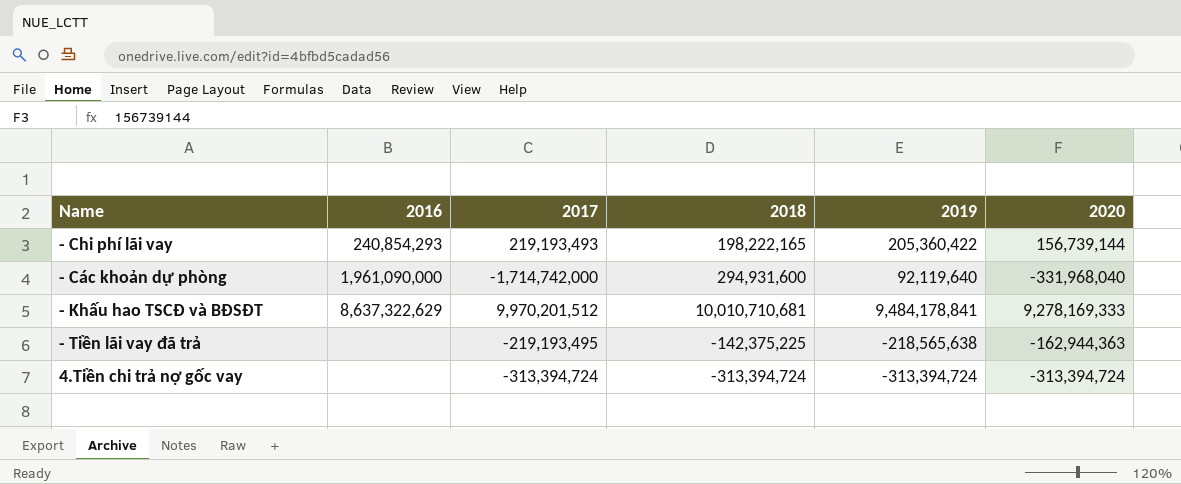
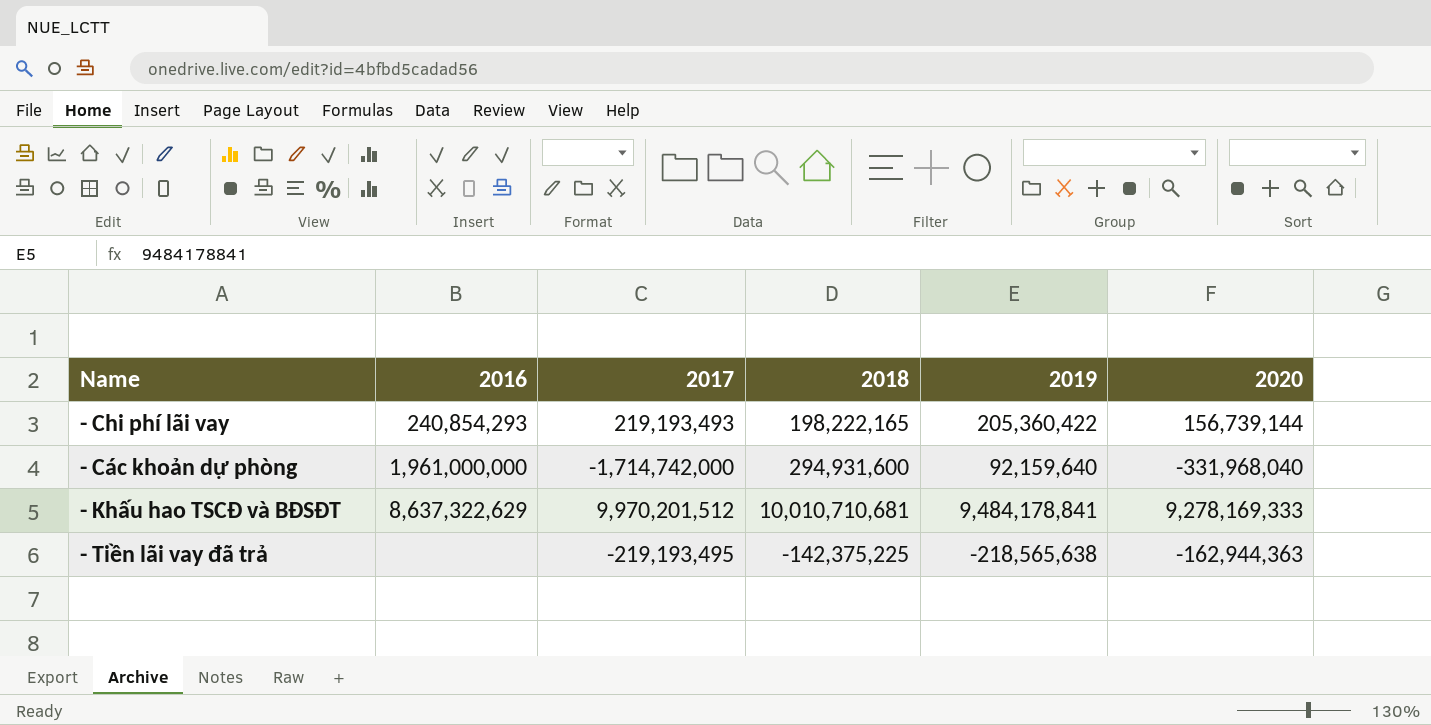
row 4.Tiền chi trả nợ gốc vay: none | -313,394,724 | -313,394,724 | -313,394,724 | -313,394,724 -> none
- Các khoản dự phòng | 2016: 1,961,090,000 -> 1,961,000,000
- Các khoản dự phòng | 2019: 92,119,640 -> 92,159,640

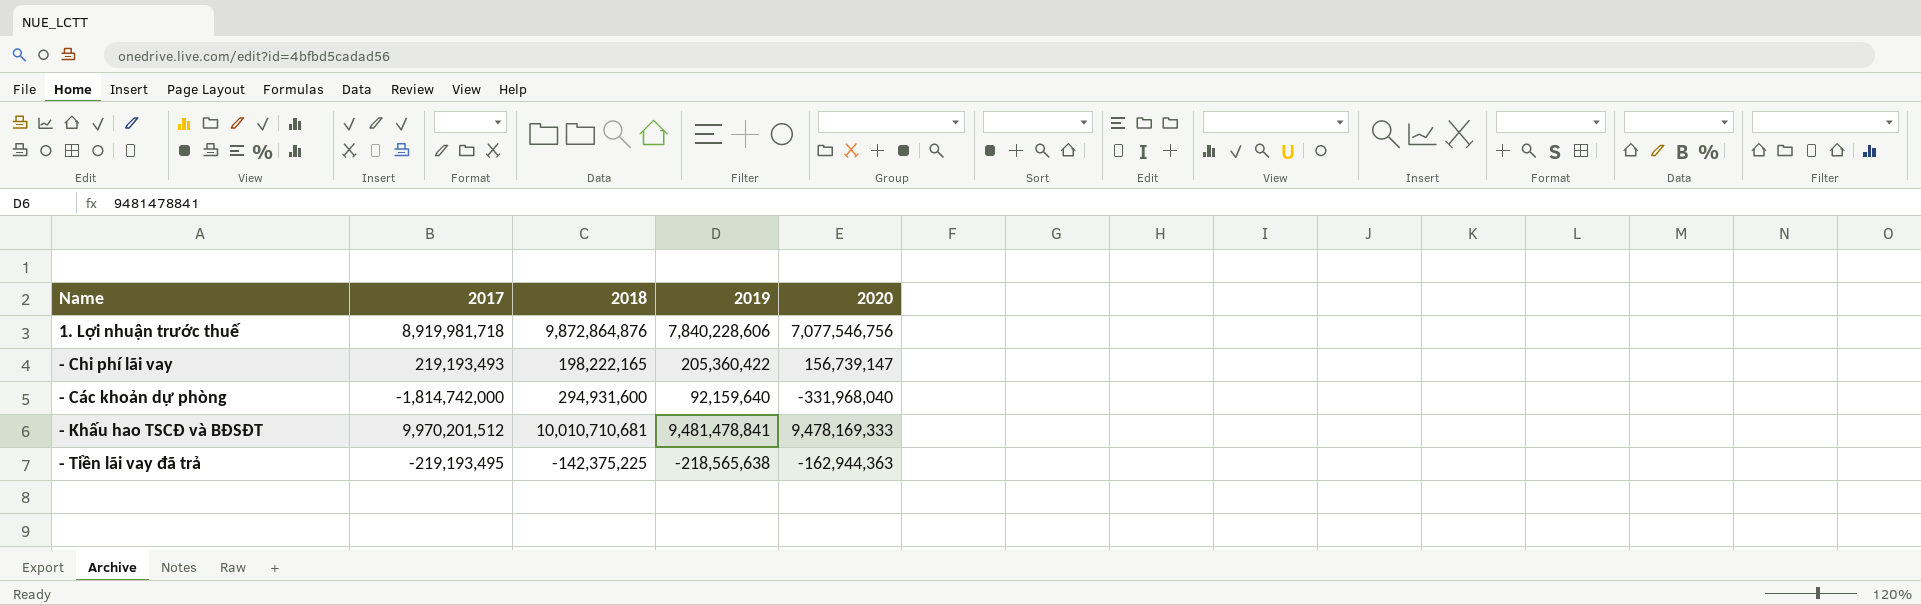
column 2016 | position: 2 -> none
row 1. Lợi nhuận trước thuế: none -> 8,919,981,718 | 9,872,864,876 | 7,840,228,606 | 7,077,546,756
- Chi phí lãi vay | 2020: 156,739,144 -> 156,739,147
- Các khoản dự phòng | 2017: -1,714,742,000 -> -1,814,742,000
- Khấu hao TSCĐ và BĐSĐT | 2019: 9,484,178,841 -> 9,481,478,841
- Khấu hao TSCĐ và BĐSĐT | 2020: 9,278,169,333 -> 9,478,169,333

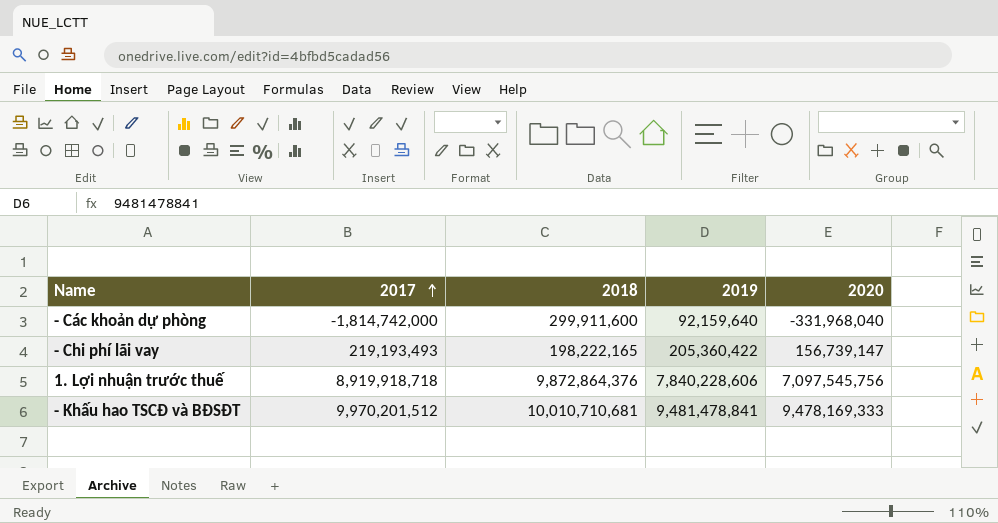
row order: none -> 2017 ascending
row - Tiền lãi vay đã trả: -219,193,495 | -142,375,225 | -218,565,638 | -162,944,363 -> none
- Các khoản dự phòng | 2018: 294,931,600 -> 299,911,600
1. Lợi nhuận trước thuế | 2017: 8,919,981,718 -> 8,919,918,718
1. Lợi nhuận trước thuế | 2018: 9,872,864,876 -> 9,872,864,376
1. Lợi nhuận trước thuế | 2020: 7,077,546,756 -> 7,097,545,756

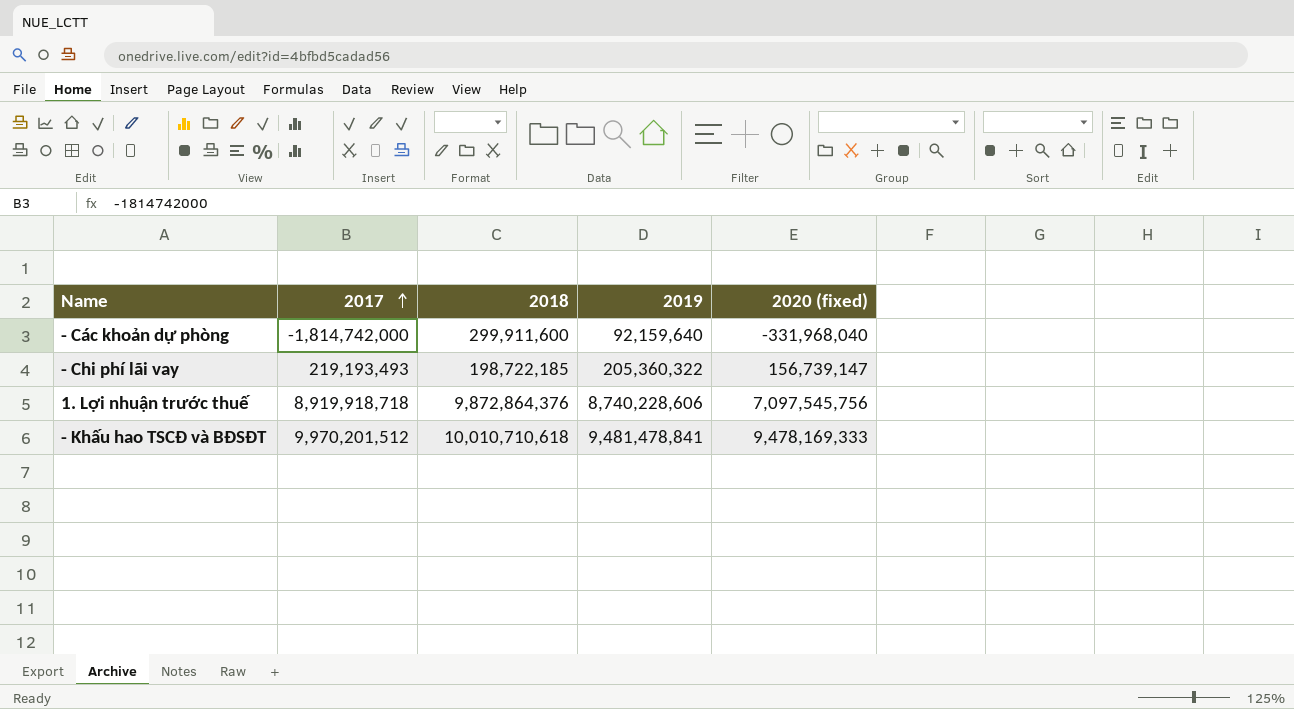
column name: 2020 -> 2020 (fixed)
- Chi phí lãi vay | 2018: 198,222,165 -> 198,722,185
- Chi phí lãi vay | 2019: 205,360,422 -> 205,360,322
1. Lợi nhuận trước thuế | 2019: 7,840,228,606 -> 8,740,228,606
- Khấu hao TSCĐ và BĐSĐT | 2018: 10,010,710,681 -> 10,010,710,618

